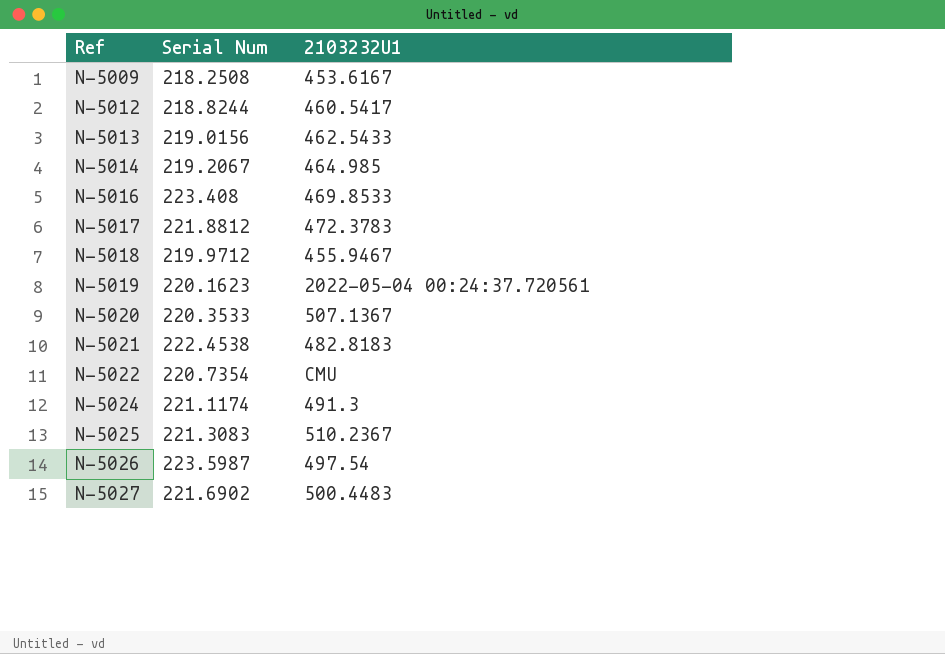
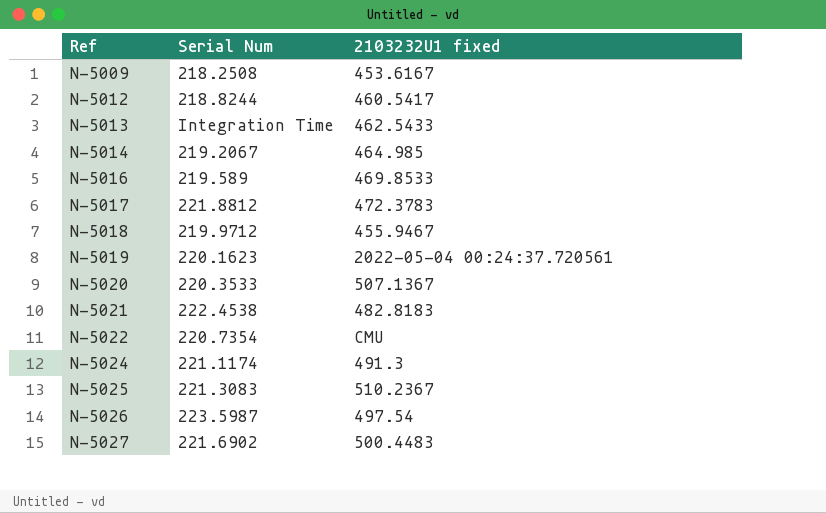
column name: 2103232U1 -> 2103232U1 fixed
N-5013 | Serial Num: 219.0156 -> Integration Time
N-5016 | Serial Num: 223.408 -> 219.589

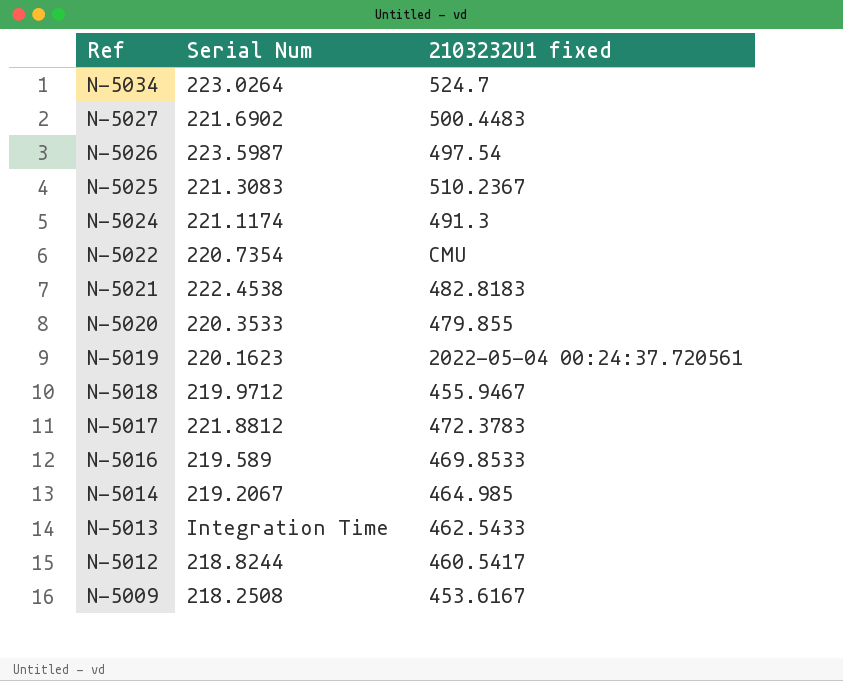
row order: Ref ascending -> Ref descending
row N-5034: none -> 223.0264 | 524.7
N-5020 | 2103232U1 fixed: 507.1367 -> 479.855

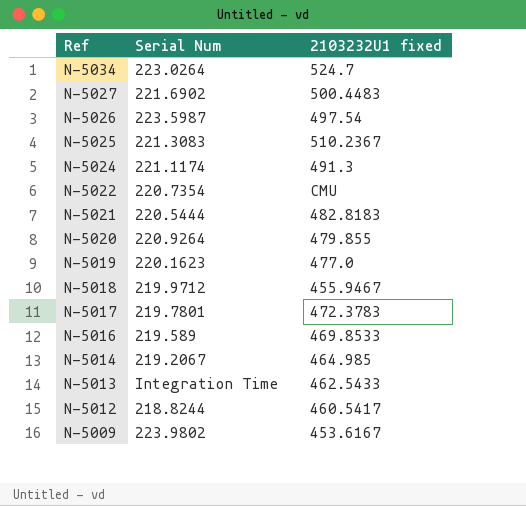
N-5021 | Serial Num: 222.4538 -> 220.5444
N-5020 | Serial Num: 220.3533 -> 220.9264
N-5019 | 2103232U1 fixed: 2022-05-04 00:24:37.720561 -> 477.0
N-5017 | Serial Num: 221.8812 -> 219.7801
N-5009 | Serial Num: 218.2508 -> 223.9802

